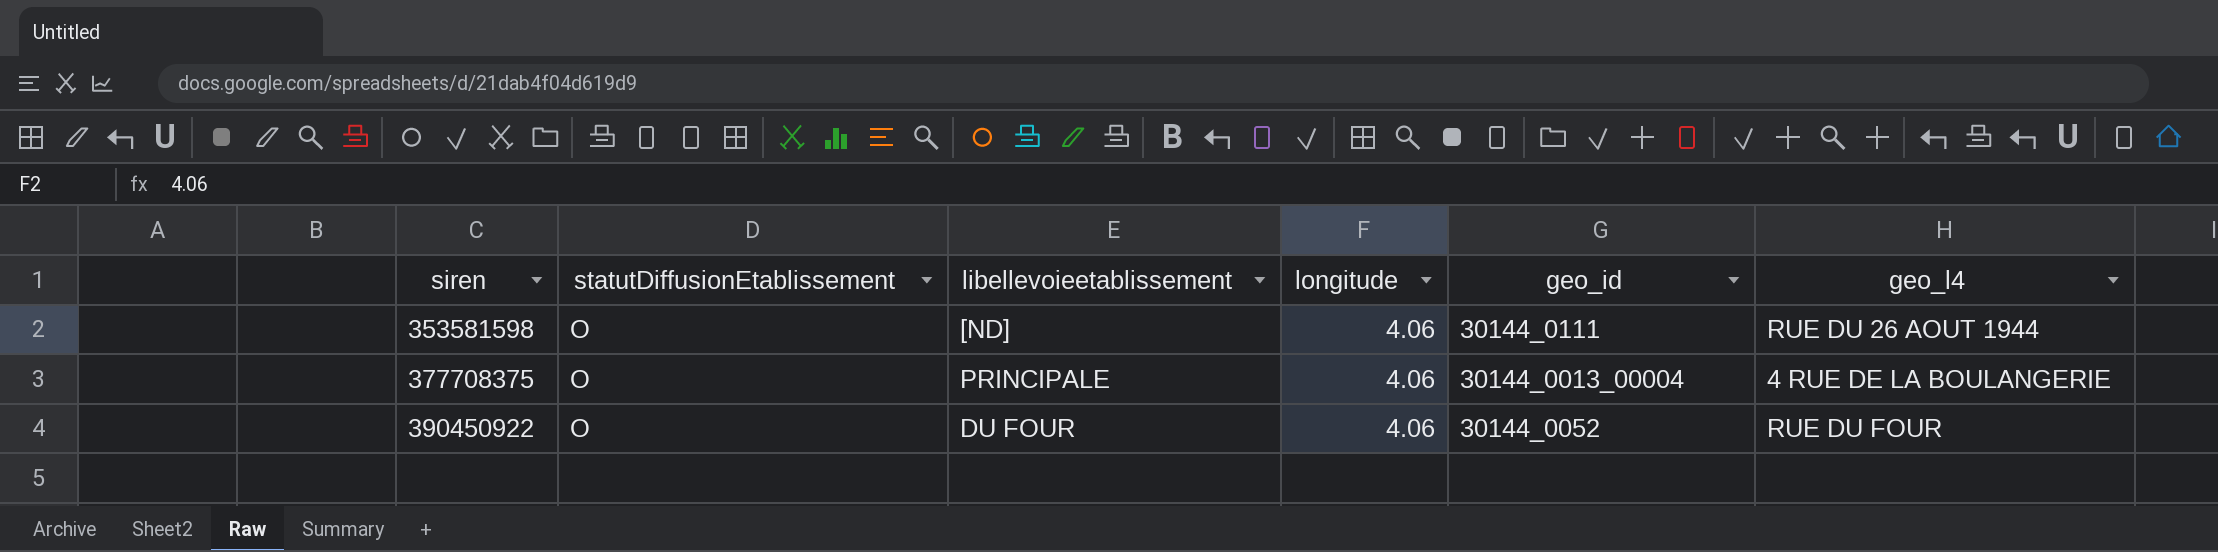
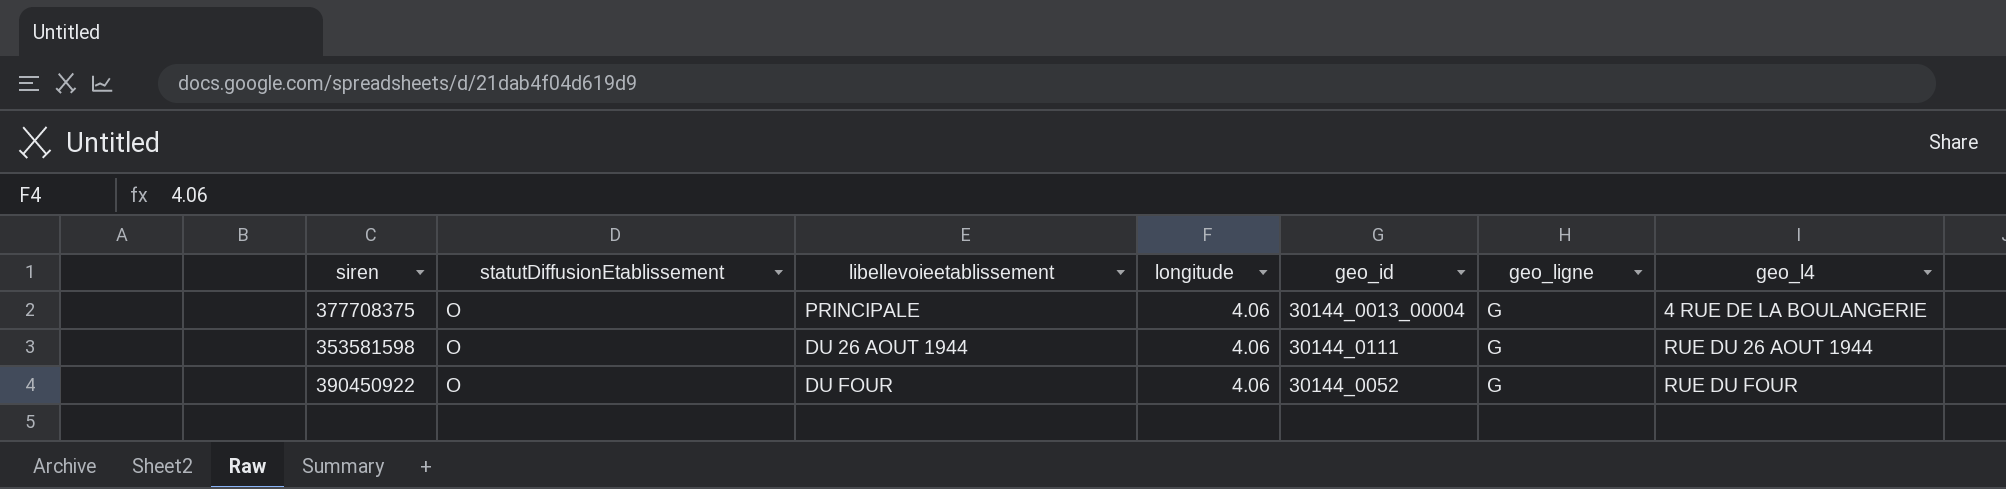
row order: siren ascending -> geo_l4 ascending
column geo_ligne | position: none -> 6
353581598 | libellevoieetablissement: [ND] -> DU 26 AOUT 1944

